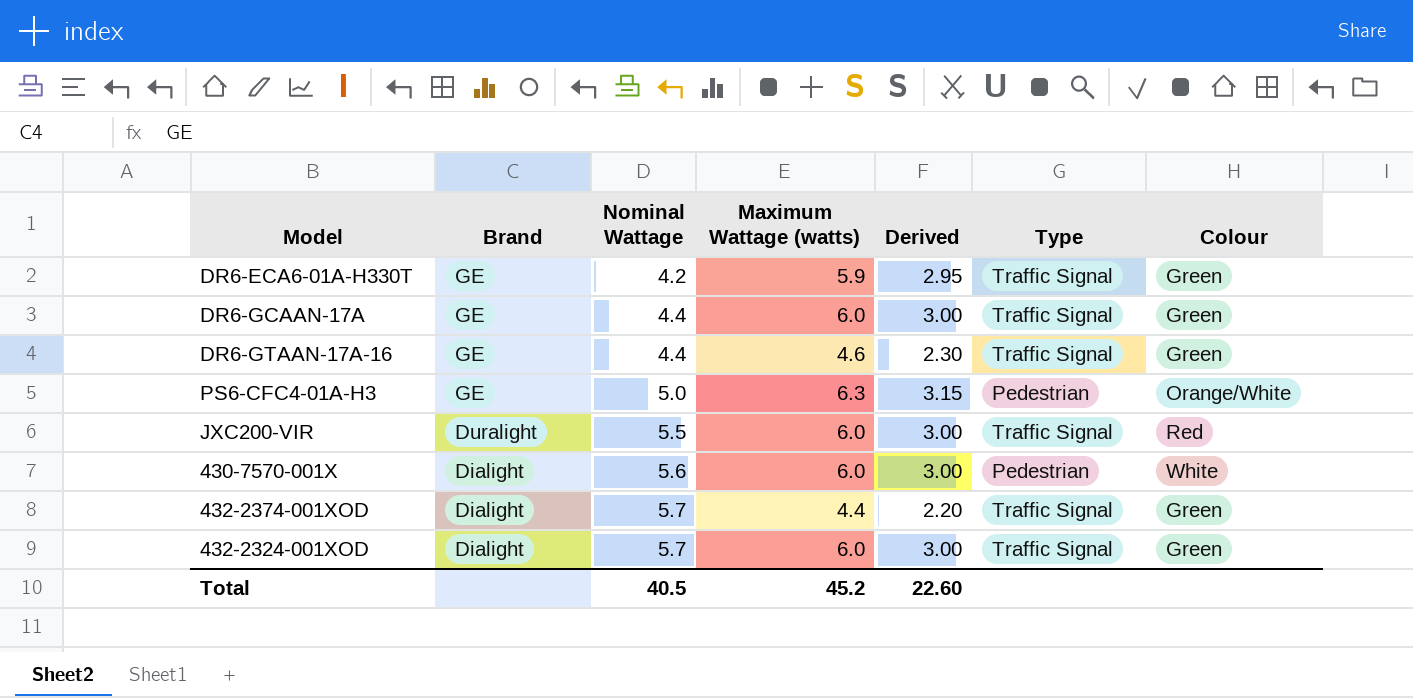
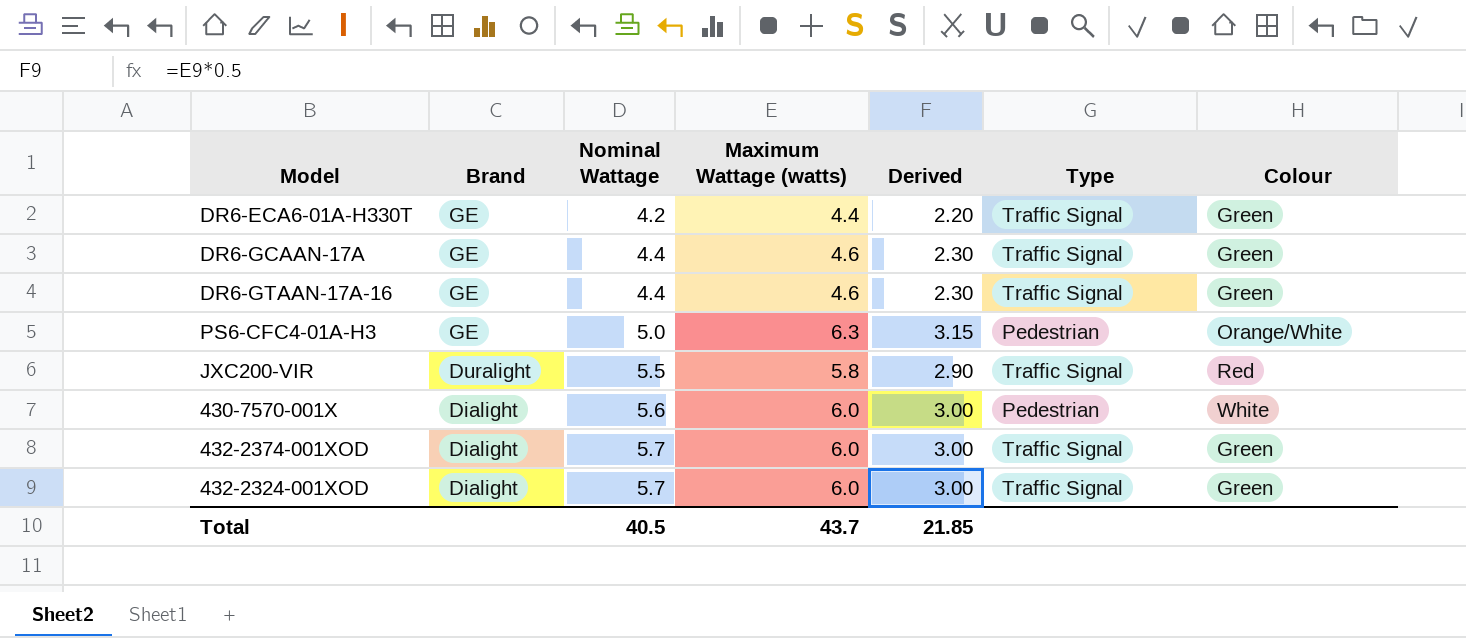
DR6-ECA6-01A-H330T | Maximum Wattage (watts): 5.9 -> 4.4
DR6-ECA6-01A-H330T | Derived: 2.95 -> 2.20
DR6-GCAAN-17A | Maximum Wattage (watts): 6.0 -> 4.6
DR6-GCAAN-17A | Derived: 3.00 -> 2.30
JXC200-VIR | Maximum Wattage (watts): 6.0 -> 5.8
JXC200-VIR | Derived: 3.00 -> 2.90
432-2374-001XOD | Maximum Wattage (watts): 4.4 -> 6.0
432-2374-001XOD | Derived: 2.20 -> 3.00
Total | Maximum Wattage (watts): 45.2 -> 43.7
Total | Derived: 22.60 -> 21.85

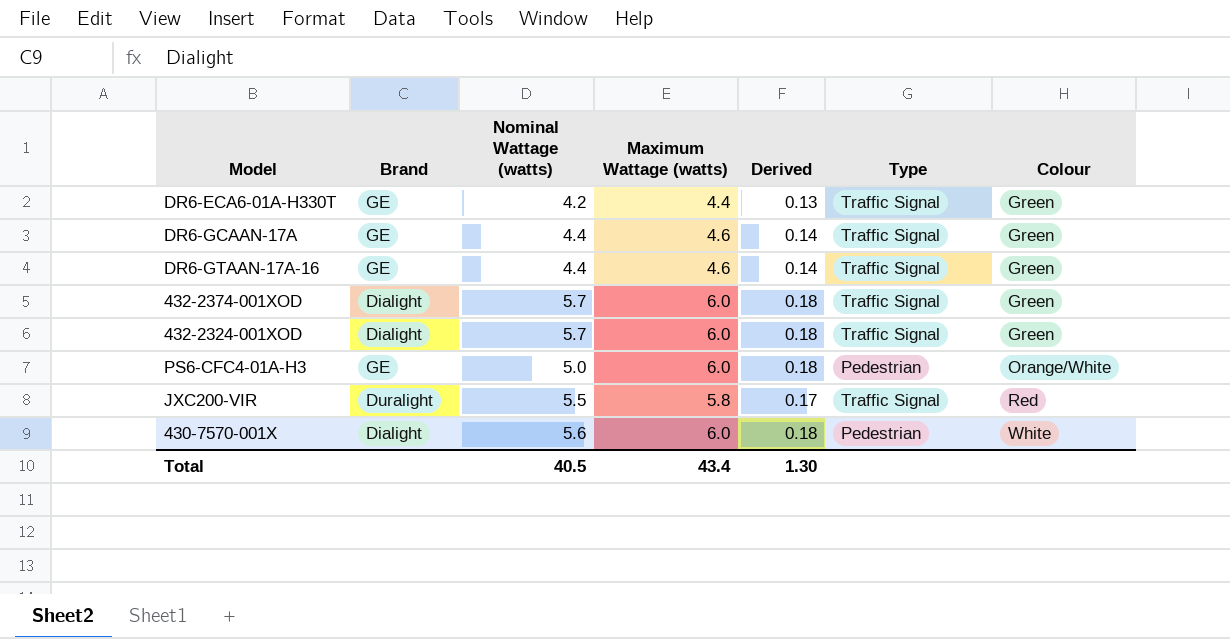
row order: Brand descending -> Colour ascending
column name: Nominal Wattage -> Nominal Wattage (watts)
column Derived | formula: [Maximum Wattage (watts)] * 0.5 -> [Maximum Wattage (watts)] * 0.03
PS6-CFC4-01A-H3 | Maximum Wattage (watts): 6.3 -> 6.0
Total | Maximum Wattage (watts): 43.7 -> 43.4
Total | Derived: 21.85 -> 1.30

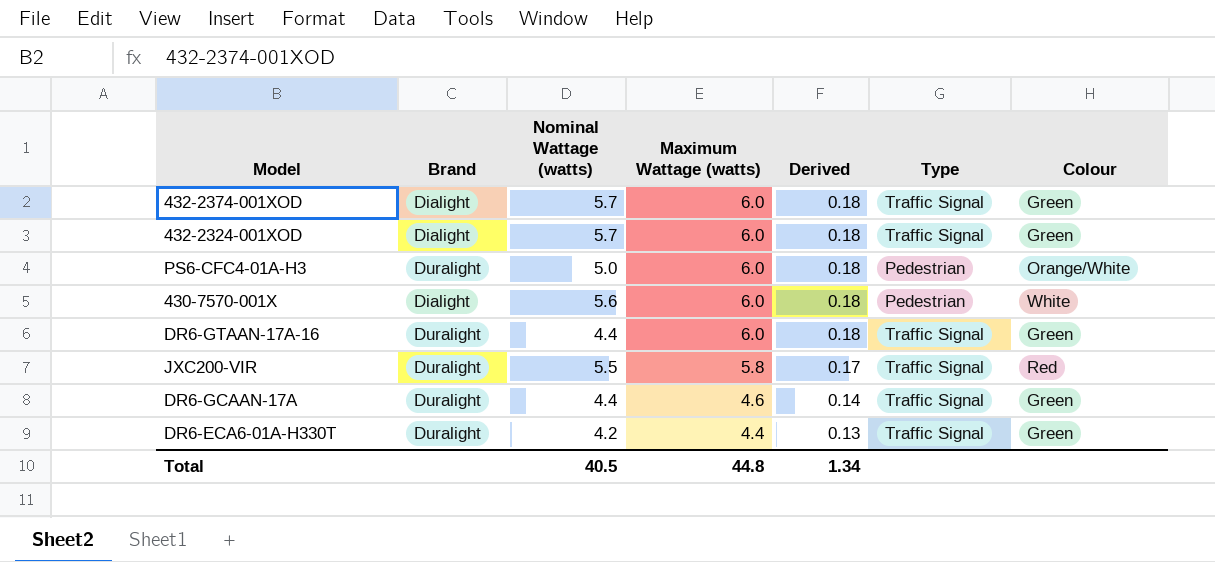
row order: Colour ascending -> Maximum Wattage (watts) descending
PS6-CFC4-01A-H3 | Brand: GE -> Duralight
DR6-GTAAN-17A-16 | Brand: GE -> Duralight
DR6-GTAAN-17A-16 | Maximum Wattage (watts): 4.6 -> 6.0
DR6-GTAAN-17A-16 | Derived: 0.14 -> 0.18
DR6-GCAAN-17A | Brand: GE -> Duralight
DR6-ECA6-01A-H330T | Brand: GE -> Duralight
Total | Maximum Wattage (watts): 43.4 -> 44.8
Total | Derived: 1.30 -> 1.34

